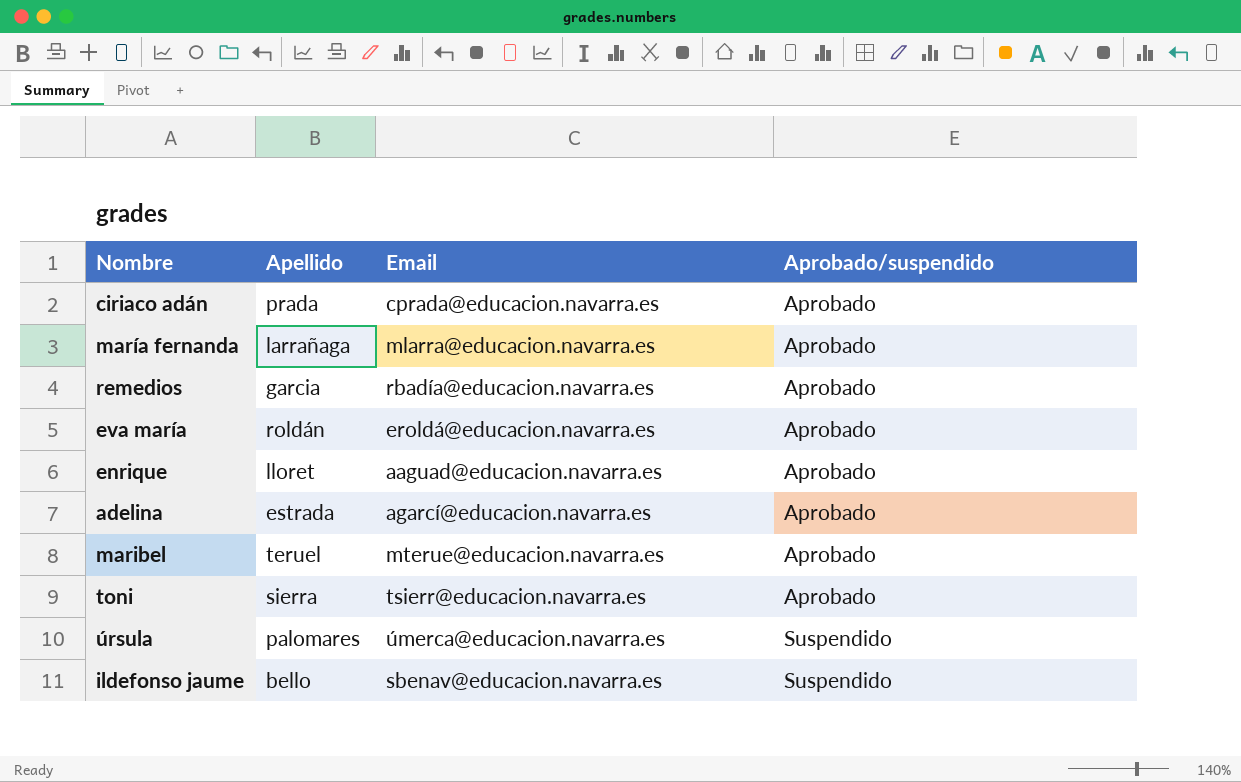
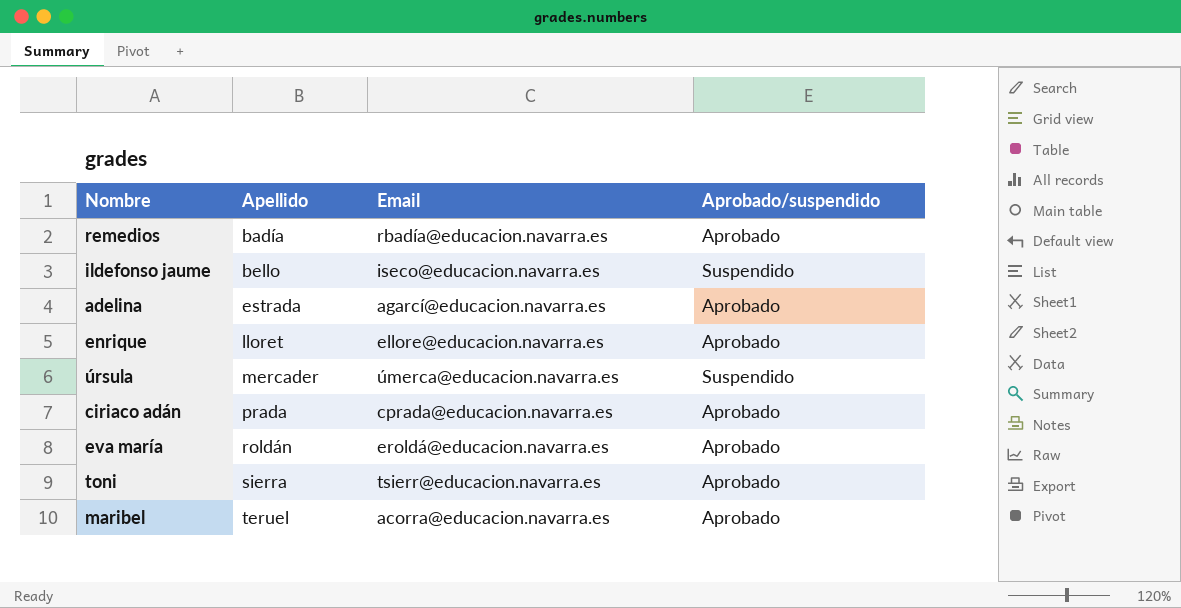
row order: Aprobado/suspendido ascending -> Apellido ascending
row maría fernanda: larrañaga | mlarra@educacion.navarra.es | Aprobado -> none
remedios | Apellido: garcia -> badía
ildefonso jaume | Email: sbenav@educacion.navarra.es -> iseco@educacion.navarra.es
enrique | Email: aaguad@educacion.navarra.es -> ellore@educacion.navarra.es
úrsula | Apellido: palomares -> mercader
maribel | Email: mterue@educacion.navarra.es -> acorra@educacion.navarra.es

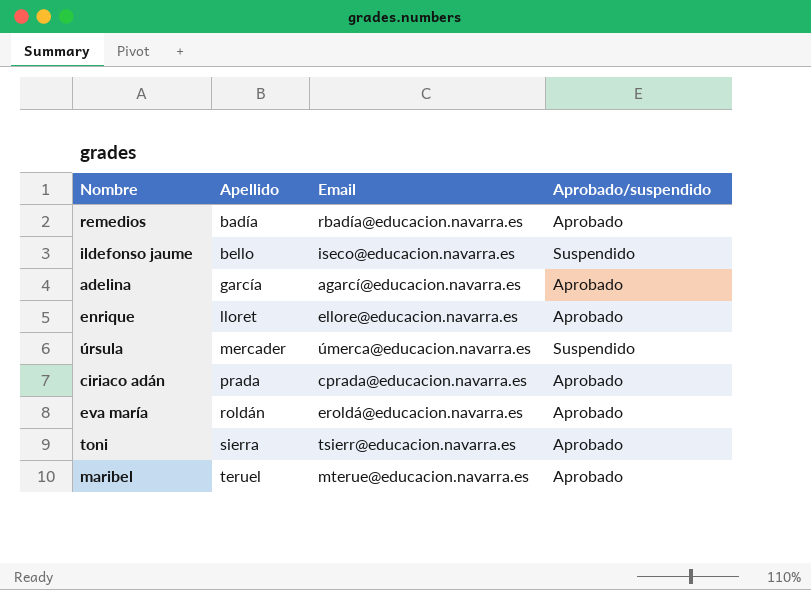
adelina | Apellido: estrada -> garcía
maribel | Email: acorra@educacion.navarra.es -> mterue@educacion.navarra.es

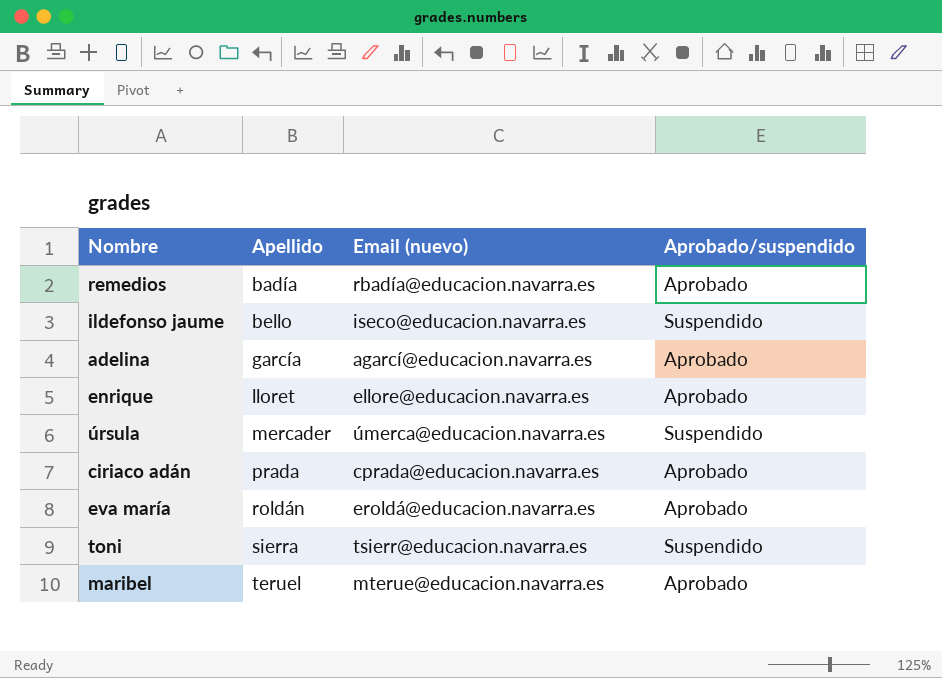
column name: Email -> Email (nuevo)
toni | Aprobado/suspendido: Aprobado -> Suspendido

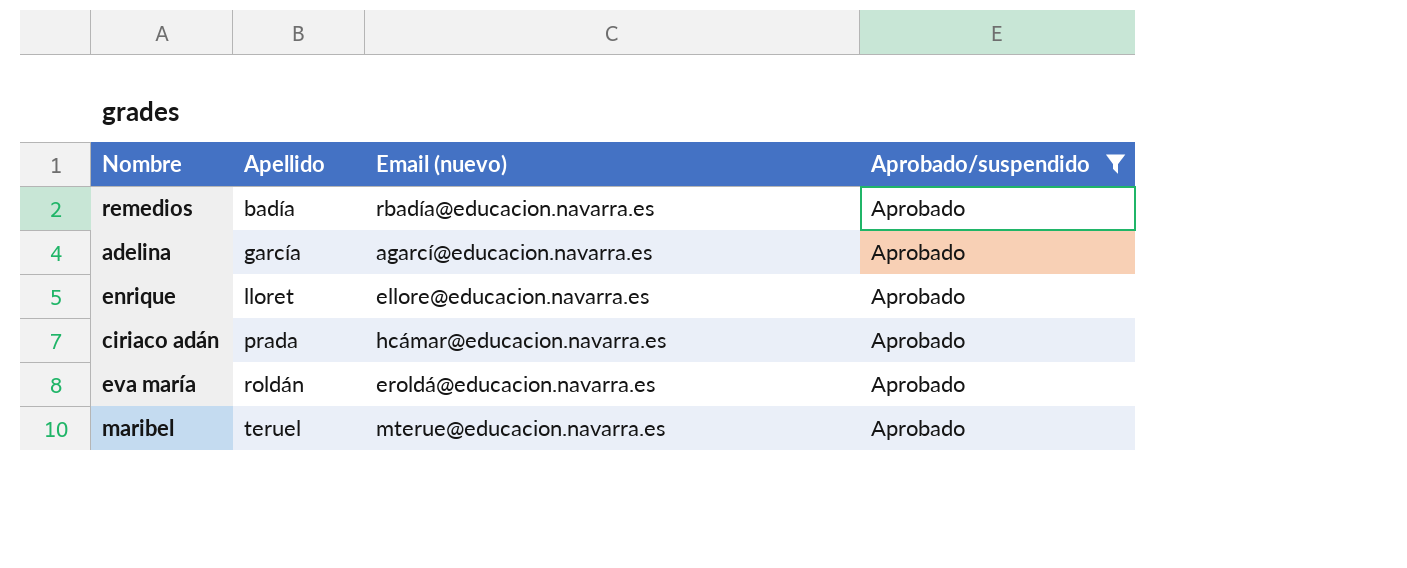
filter: none -> Aprobado/suspendido = Aprobado
ciriaco adán | Email (nuevo): cprada@educacion.navarra.es -> hcámar@educacion.navarra.es

